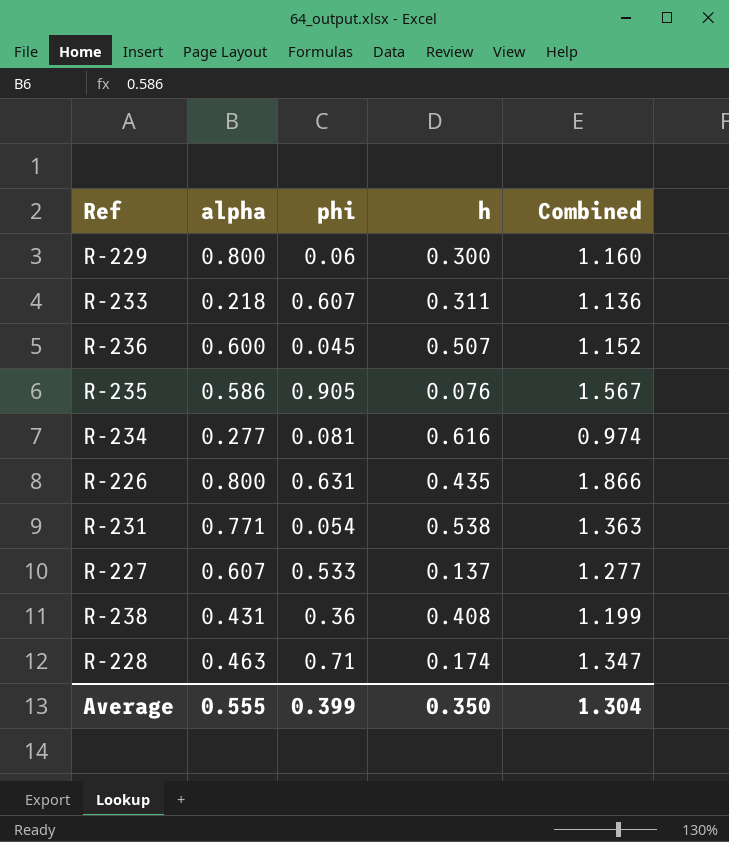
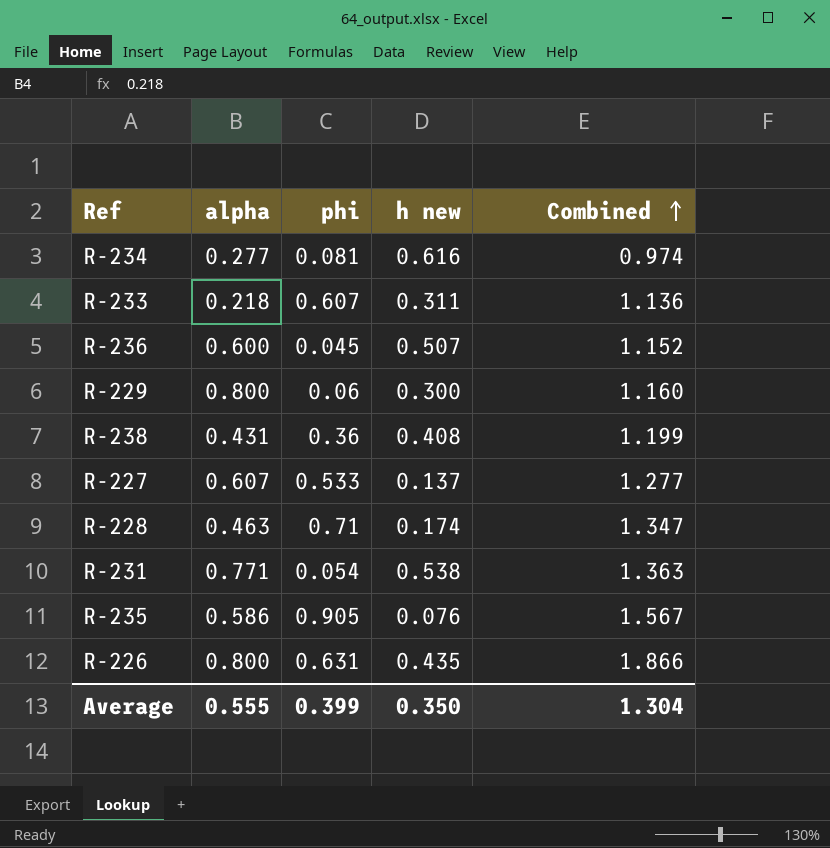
row order: none -> Combined ascending
column name: h -> h new

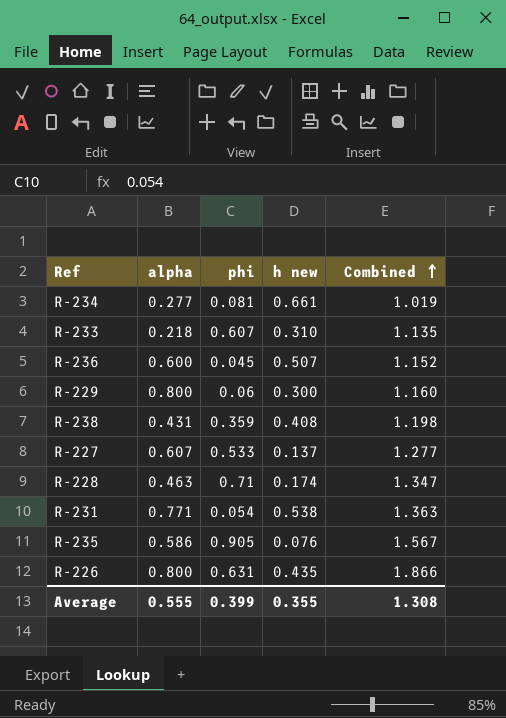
R-234 | h new: 0.616 -> 0.661
R-234 | Combined: 0.974 -> 1.019
R-233 | h new: 0.311 -> 0.310
R-233 | Combined: 1.136 -> 1.135
R-238 | phi: 0.36 -> 0.359
R-238 | Combined: 1.199 -> 1.198
Average | h new: 0.350 -> 0.355
Average | Combined: 1.304 -> 1.308

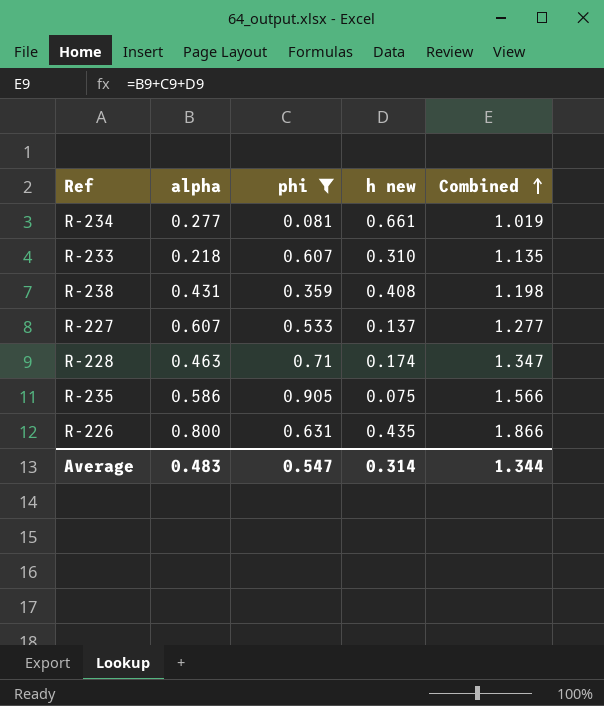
filter: none -> phi >= 0.081
R-235 | h new: 0.076 -> 0.075
R-235 | Combined: 1.567 -> 1.566
Average | alpha: 0.555 -> 0.483
Average | phi: 0.399 -> 0.547
Average | h new: 0.355 -> 0.314
Average | Combined: 1.308 -> 1.344

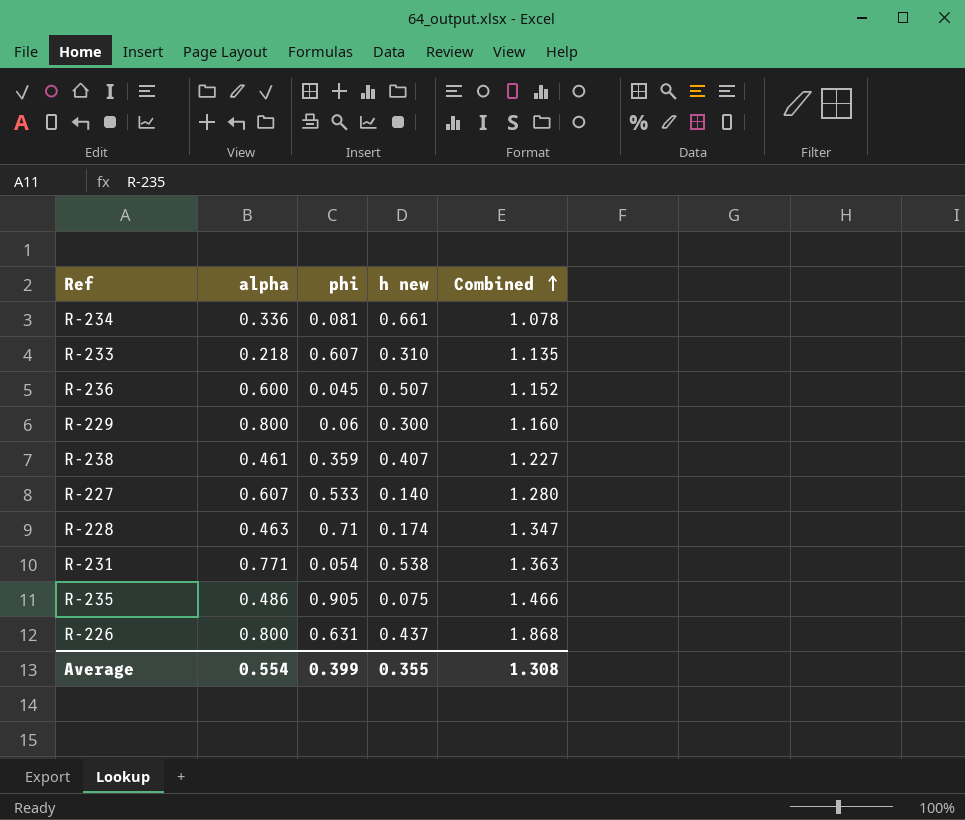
filter: phi >= 0.081 -> none
R-234 | alpha: 0.277 -> 0.336
R-234 | Combined: 1.019 -> 1.078
R-238 | alpha: 0.431 -> 0.461
R-238 | h new: 0.408 -> 0.407
R-238 | Combined: 1.198 -> 1.227
R-227 | h new: 0.137 -> 0.140
R-227 | Combined: 1.277 -> 1.280
R-235 | alpha: 0.586 -> 0.486
R-235 | Combined: 1.566 -> 1.466
R-226 | h new: 0.435 -> 0.437
R-226 | Combined: 1.866 -> 1.868
Average | alpha: 0.483 -> 0.554
Average | phi: 0.547 -> 0.399
Average | h new: 0.314 -> 0.355
Average | Combined: 1.344 -> 1.308

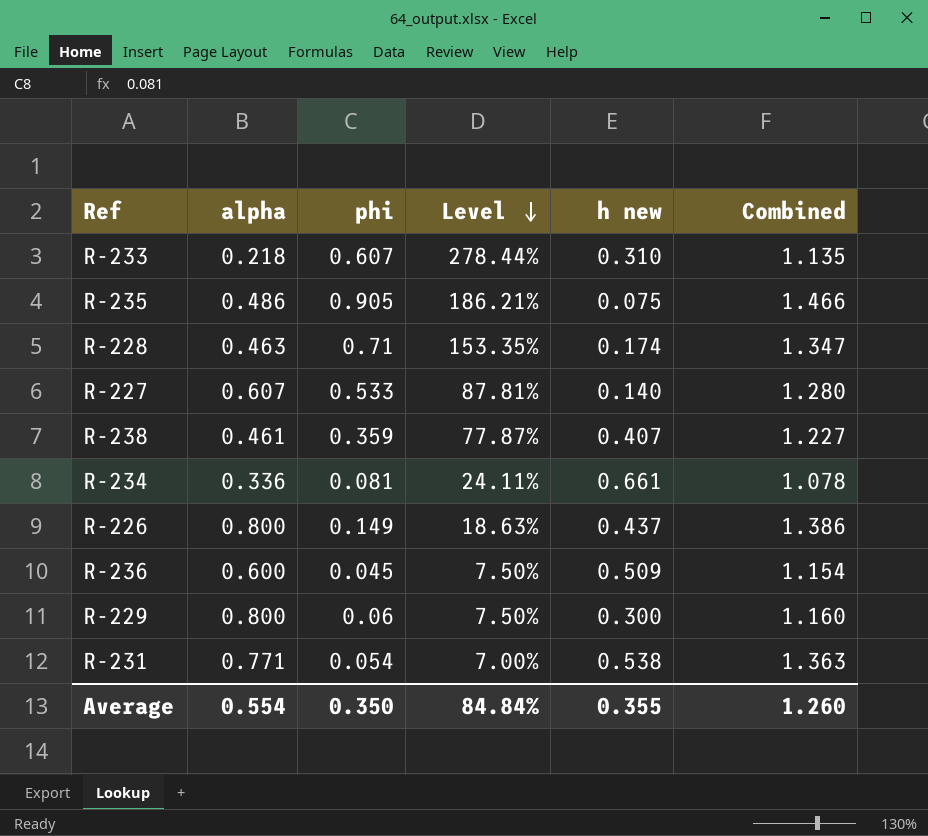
row order: Combined ascending -> Level descending
column Level | formula: none -> [phi] / [alpha]
R-226 | phi: 0.631 -> 0.149
R-226 | Combined: 1.868 -> 1.386
R-236 | h new: 0.507 -> 0.509
R-236 | Combined: 1.152 -> 1.154
Average | phi: 0.399 -> 0.350
Average | Combined: 1.308 -> 1.260

